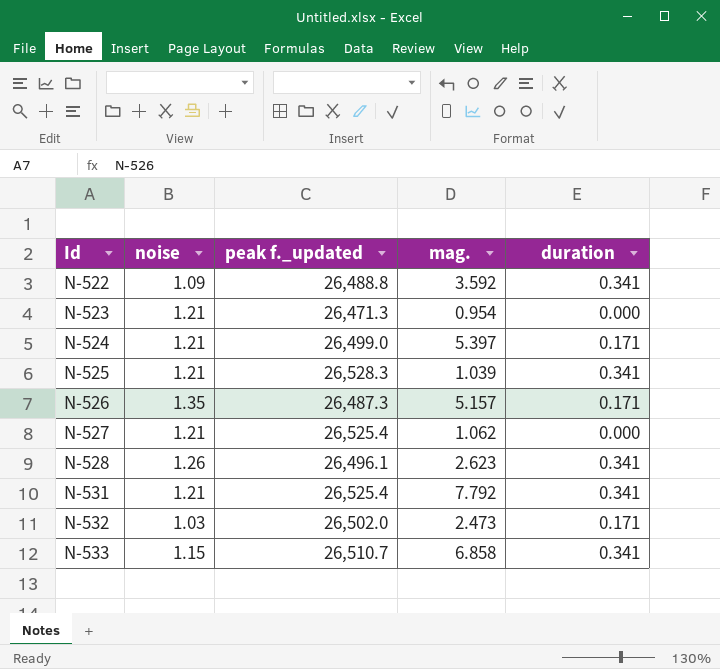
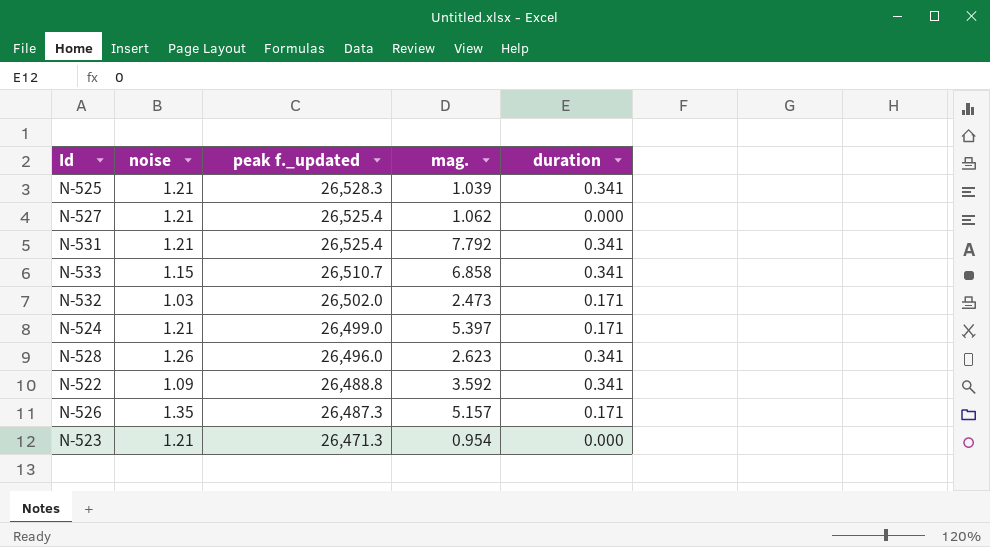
row order: Id ascending -> peak f._updated descending
N-528 | peak f._updated: 26,496.1 -> 26,496.0

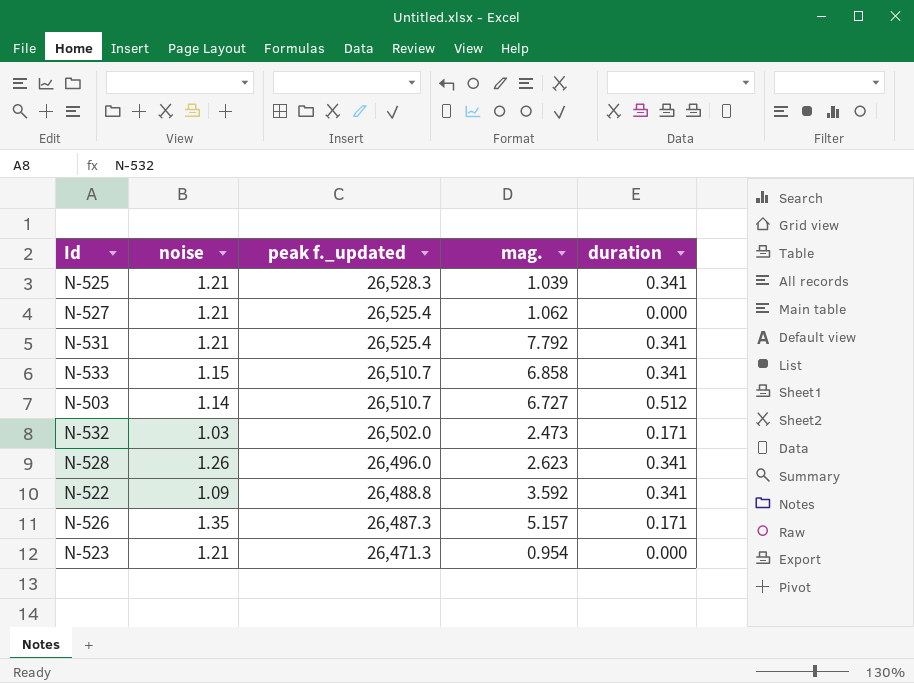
row N-524: 1.21 | 26,499.0 | 5.397 | 0.171 -> none
row N-503: none -> 1.14 | 26,510.7 | 6.727 | 0.512

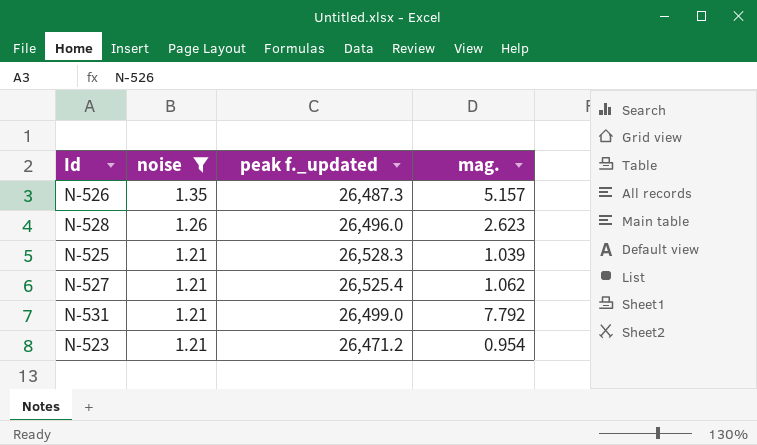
filter: none -> noise >= 1.21
row order: peak f._updated descending -> noise descending
column duration | position: 5 -> none
N-531 | peak f._updated: 26,525.4 -> 26,499.0
N-523 | peak f._updated: 26,471.3 -> 26,471.2

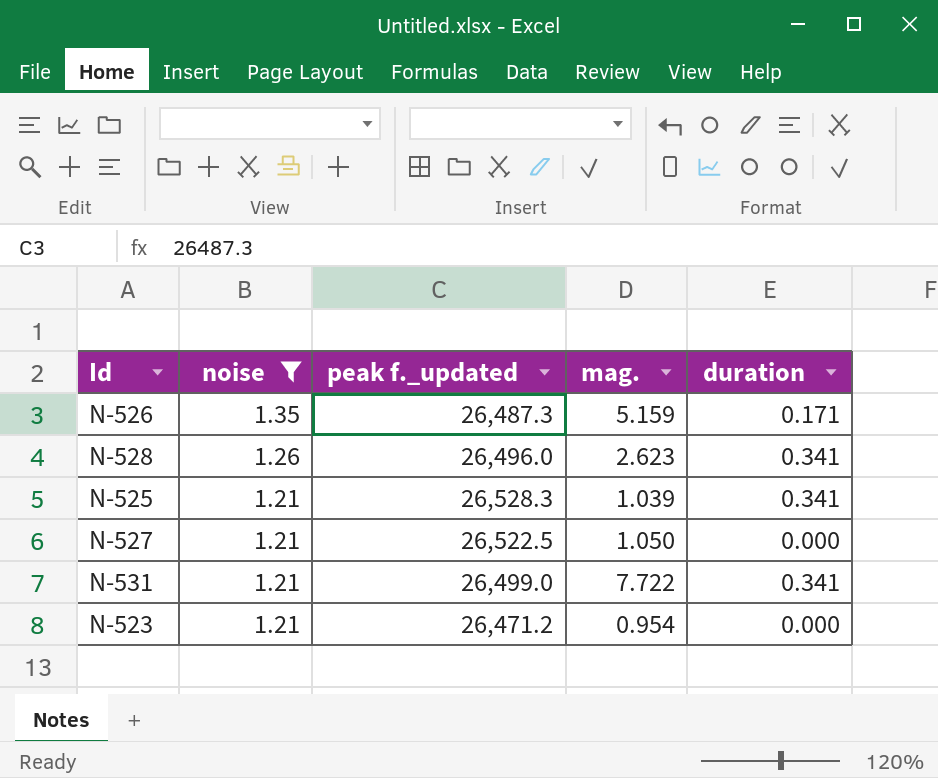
column duration | position: none -> 5
N-526 | mag.: 5.157 -> 5.159
N-527 | peak f._updated: 26,525.4 -> 26,522.5
N-527 | mag.: 1.062 -> 1.050
N-531 | mag.: 7.792 -> 7.722

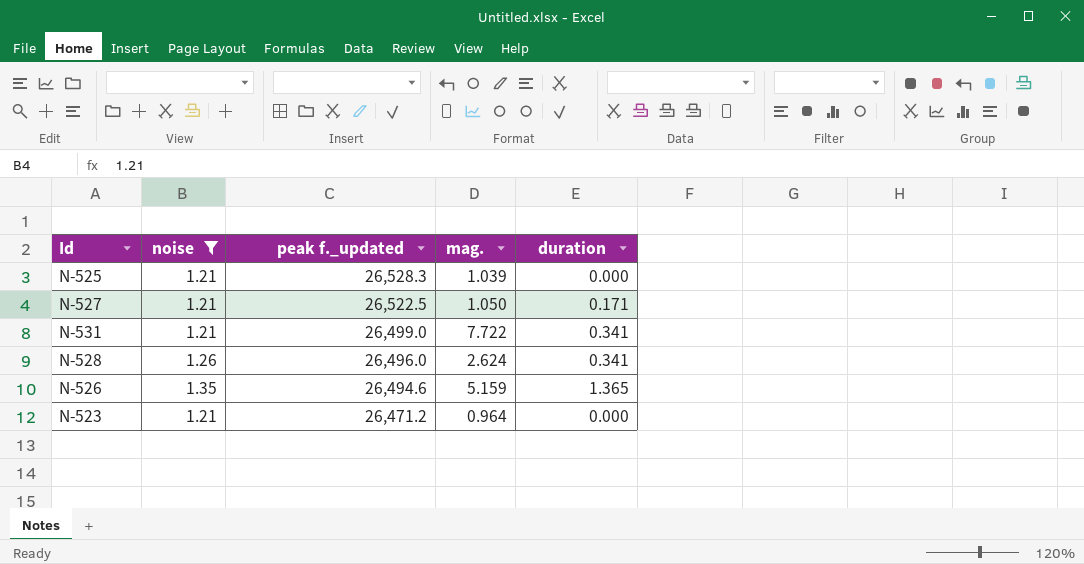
row order: noise descending -> peak f._updated descending
N-525 | duration: 0.341 -> 0.000
N-527 | duration: 0.000 -> 0.171
N-528 | mag.: 2.623 -> 2.624
N-526 | peak f._updated: 26,487.3 -> 26,494.6
N-526 | duration: 0.171 -> 1.365
N-523 | mag.: 0.954 -> 0.964

